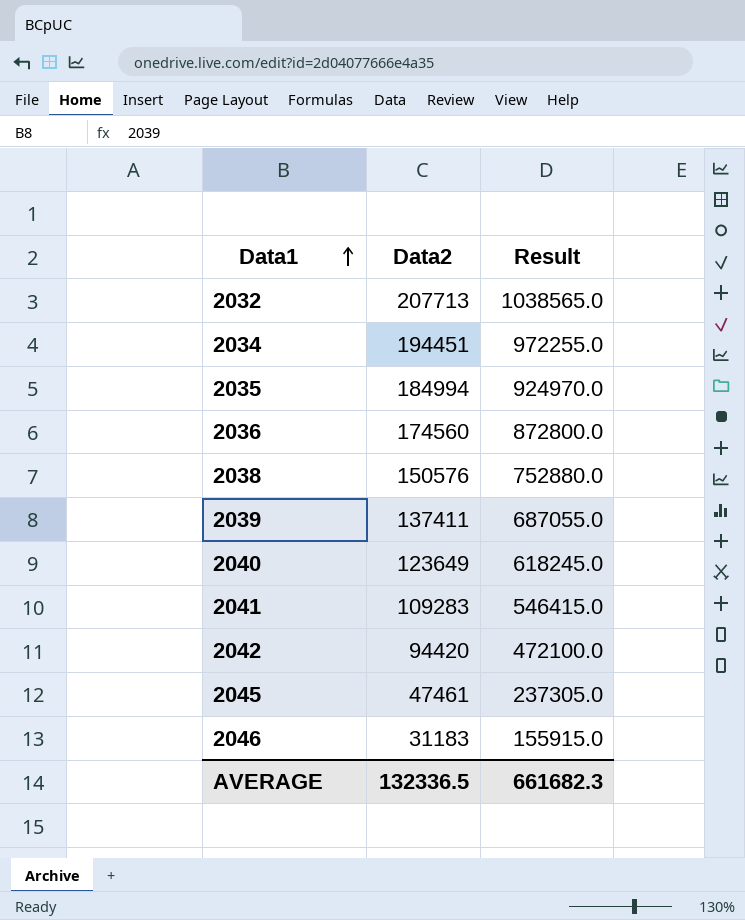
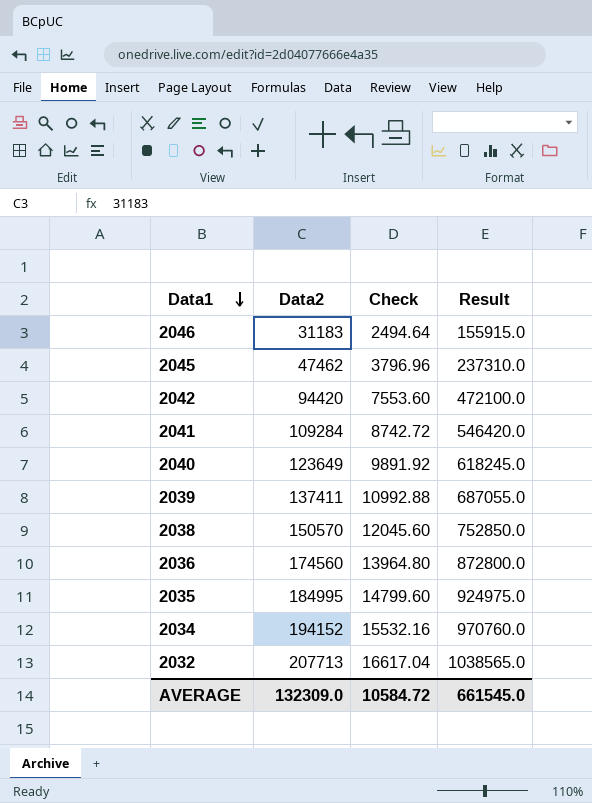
row order: Data1 ascending -> Data1 descending
column Check | formula: none -> [Data2] * 0.08
2045 | Data2: 47461 -> 47462
2045 | Result: 237305.0 -> 237310.0
2041 | Data2: 109283 -> 109284
2041 | Result: 546415.0 -> 546420.0
2038 | Data2: 150576 -> 150570
2038 | Result: 752880.0 -> 752850.0
2035 | Data2: 184994 -> 184995
2035 | Result: 924970.0 -> 924975.0
2034 | Data2: 194451 -> 194152
2034 | Result: 972255.0 -> 970760.0
AVERAGE | Data2: 132336.5 -> 132309.0
AVERAGE | Result: 661682.3 -> 661545.0

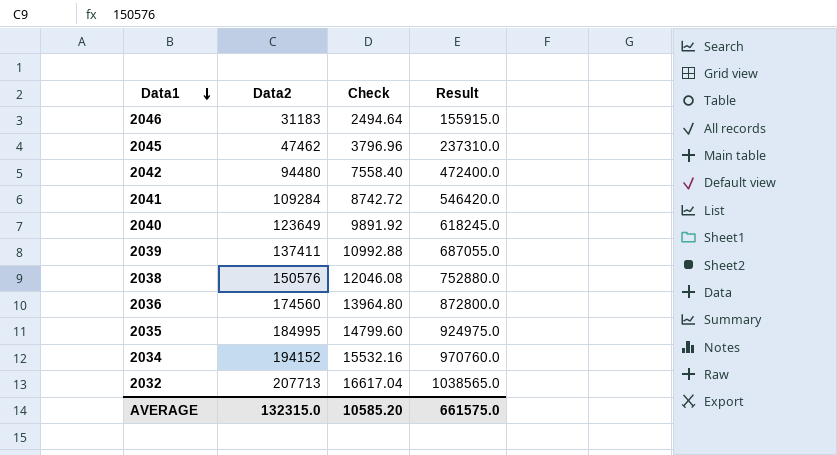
2042 | Data2: 94420 -> 94480
2042 | Check: 7553.60 -> 7558.40
2042 | Result: 472100.0 -> 472400.0
2038 | Data2: 150570 -> 150576
2038 | Check: 12045.60 -> 12046.08
2038 | Result: 752850.0 -> 752880.0
AVERAGE | Data2: 132309.0 -> 132315.0
AVERAGE | Check: 10584.72 -> 10585.20
AVERAGE | Result: 661545.0 -> 661575.0

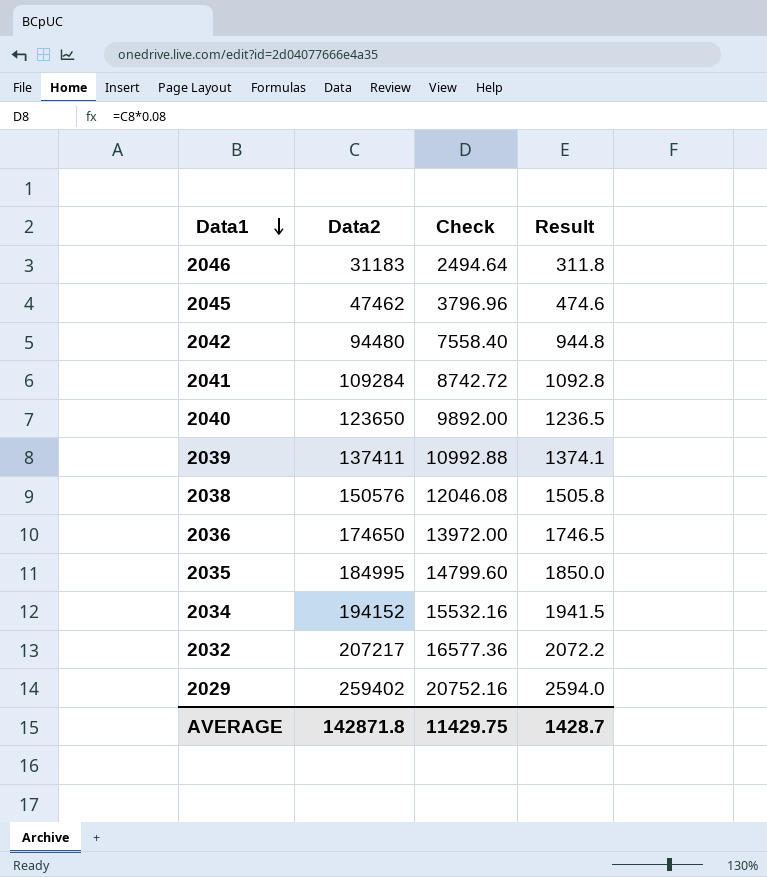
column Result | formula: [Data2] * 5 -> [Data2] * 0.01
2040 | Data2: 123649 -> 123650
2040 | Check: 9891.92 -> 9892.00
2036 | Data2: 174560 -> 174650
2036 | Check: 13964.80 -> 13972.00
2032 | Data2: 207713 -> 207217
2032 | Check: 16617.04 -> 16577.36
row 2029: none -> 259402 | 20752.16 | 2594.0
AVERAGE | Data2: 132315.0 -> 142871.8
AVERAGE | Check: 10585.20 -> 11429.75
AVERAGE | Result: 661575.0 -> 1428.7

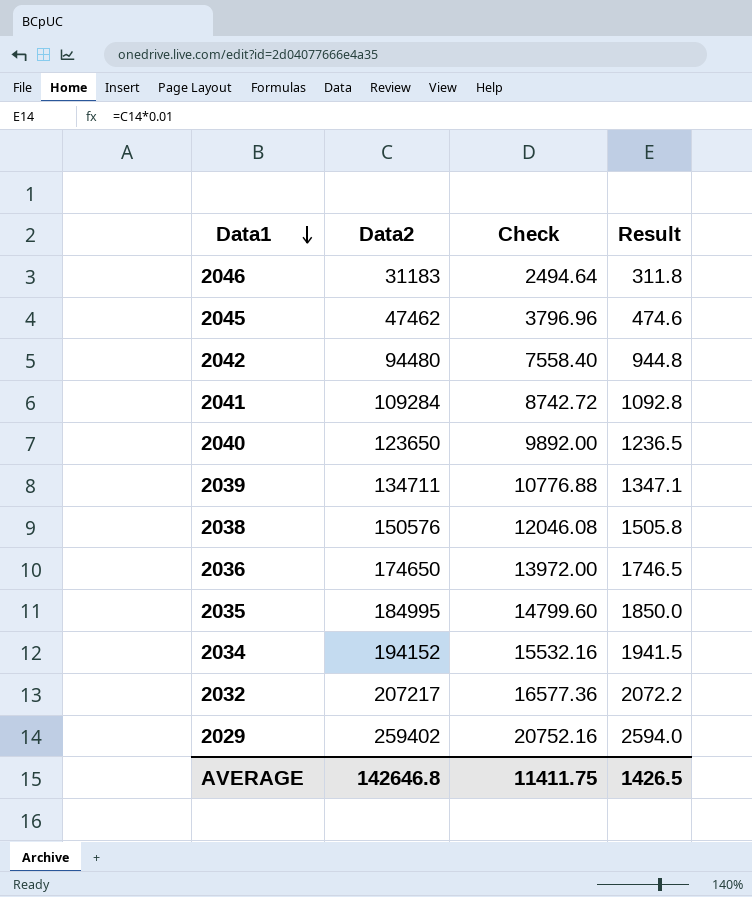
2039 | Data2: 137411 -> 134711
2039 | Check: 10992.88 -> 10776.88
2039 | Result: 1374.1 -> 1347.1
AVERAGE | Data2: 142871.8 -> 142646.8
AVERAGE | Check: 11429.75 -> 11411.75
AVERAGE | Result: 1428.7 -> 1426.5

